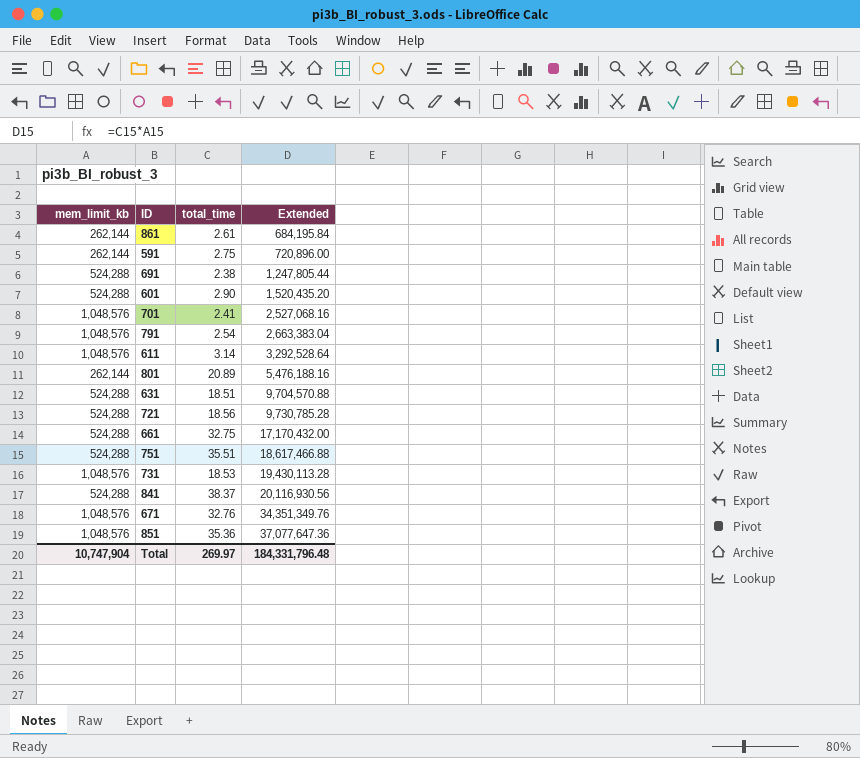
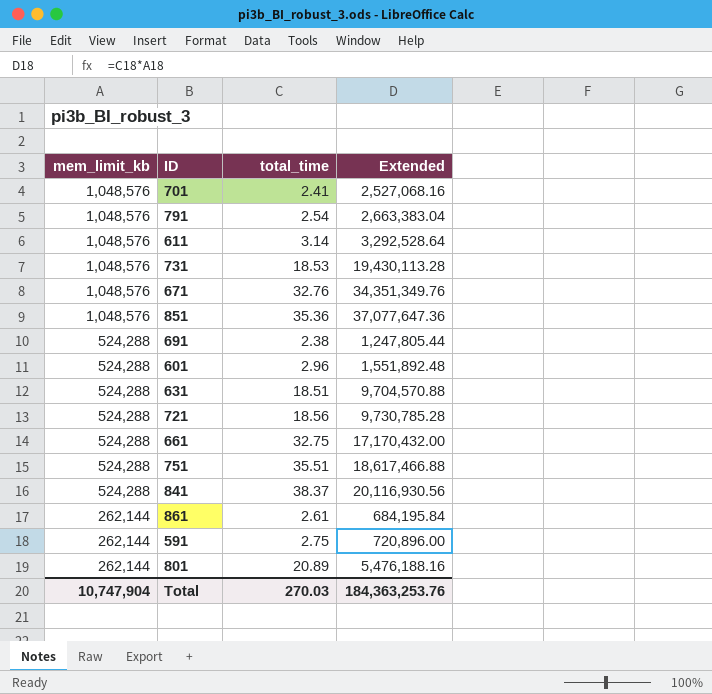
row order: Extended ascending -> mem_limit_kb descending
601 | total_time: 2.90 -> 2.96
601 | Extended: 1,520,435.20 -> 1,551,892.48
Total | total_time: 269.97 -> 270.03
Total | Extended: 184,331,796.48 -> 184,363,253.76

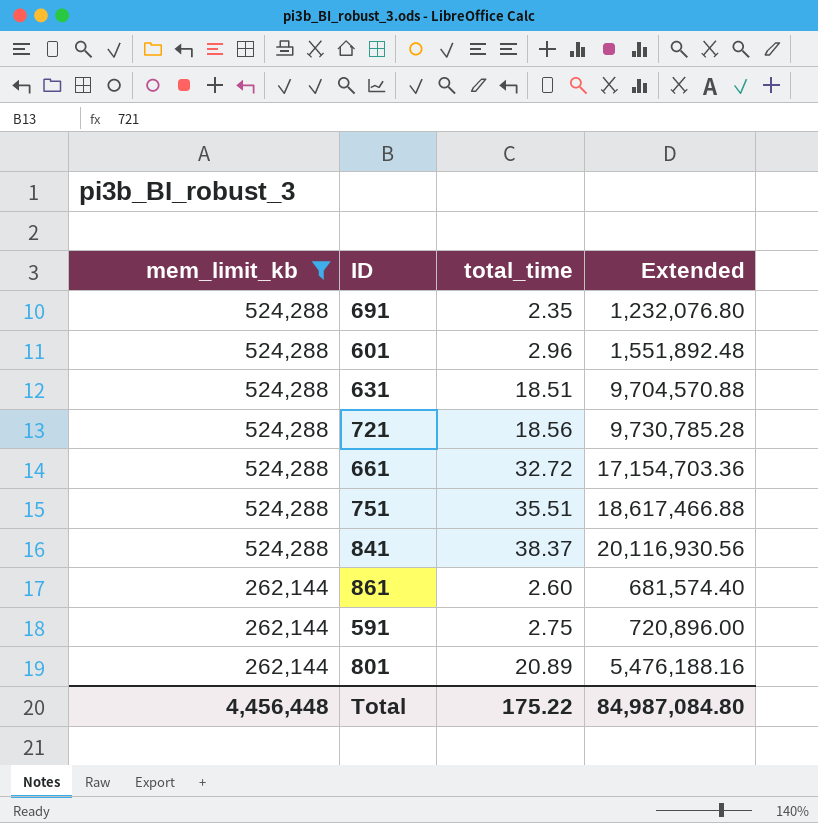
filter: none -> mem_limit_kb != 1,048,576
691 | total_time: 2.38 -> 2.35
691 | Extended: 1,247,805.44 -> 1,232,076.80
661 | total_time: 32.75 -> 32.72
661 | Extended: 17,170,432.00 -> 17,154,703.36
861 | total_time: 2.61 -> 2.60
861 | Extended: 684,195.84 -> 681,574.40
Total | mem_limit_kb: 10,747,904 -> 4,456,448
Total | total_time: 270.03 -> 175.22
Total | Extended: 184,363,253.76 -> 84,987,084.80

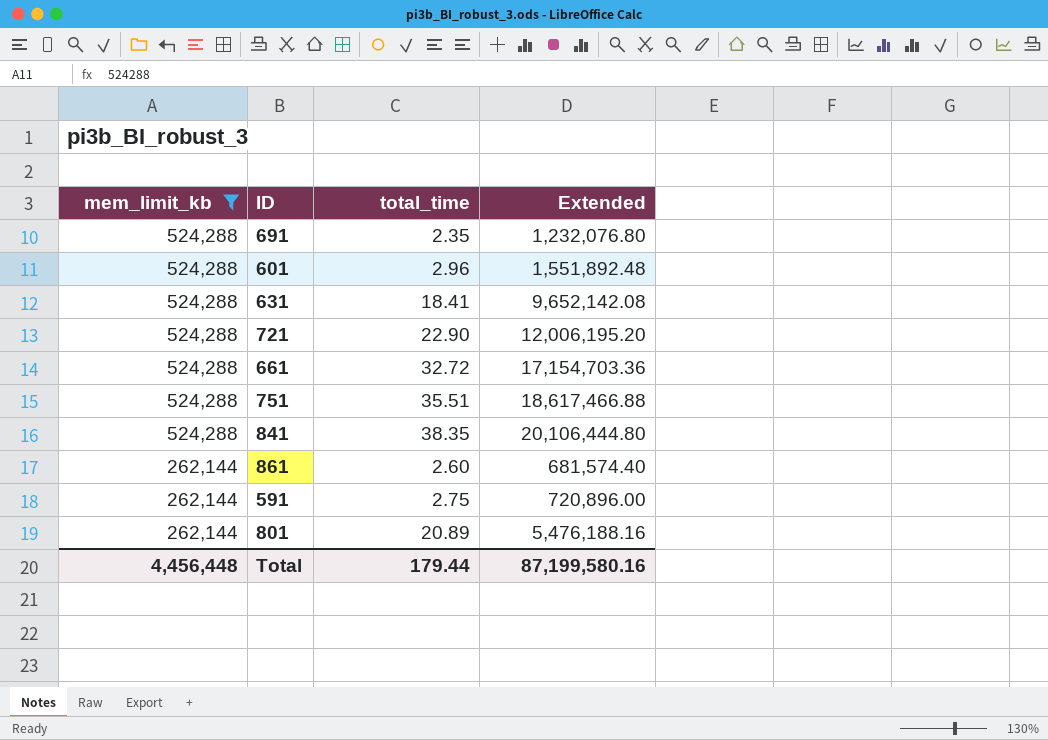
631 | total_time: 18.51 -> 18.41
631 | Extended: 9,704,570.88 -> 9,652,142.08
721 | total_time: 18.56 -> 22.90
721 | Extended: 9,730,785.28 -> 12,006,195.20
841 | total_time: 38.37 -> 38.35
841 | Extended: 20,116,930.56 -> 20,106,444.80
Total | total_time: 175.22 -> 179.44
Total | Extended: 84,987,084.80 -> 87,199,580.16

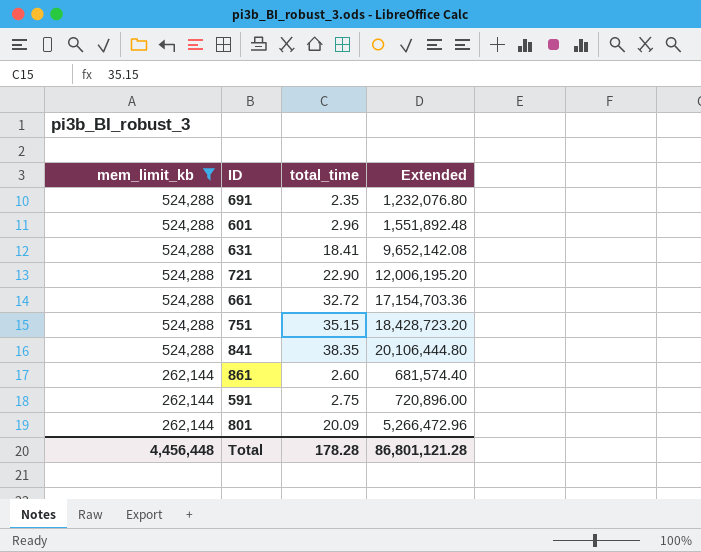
751 | total_time: 35.51 -> 35.15
751 | Extended: 18,617,466.88 -> 18,428,723.20
801 | total_time: 20.89 -> 20.09
801 | Extended: 5,476,188.16 -> 5,266,472.96
Total | total_time: 179.44 -> 178.28
Total | Extended: 87,199,580.16 -> 86,801,121.28

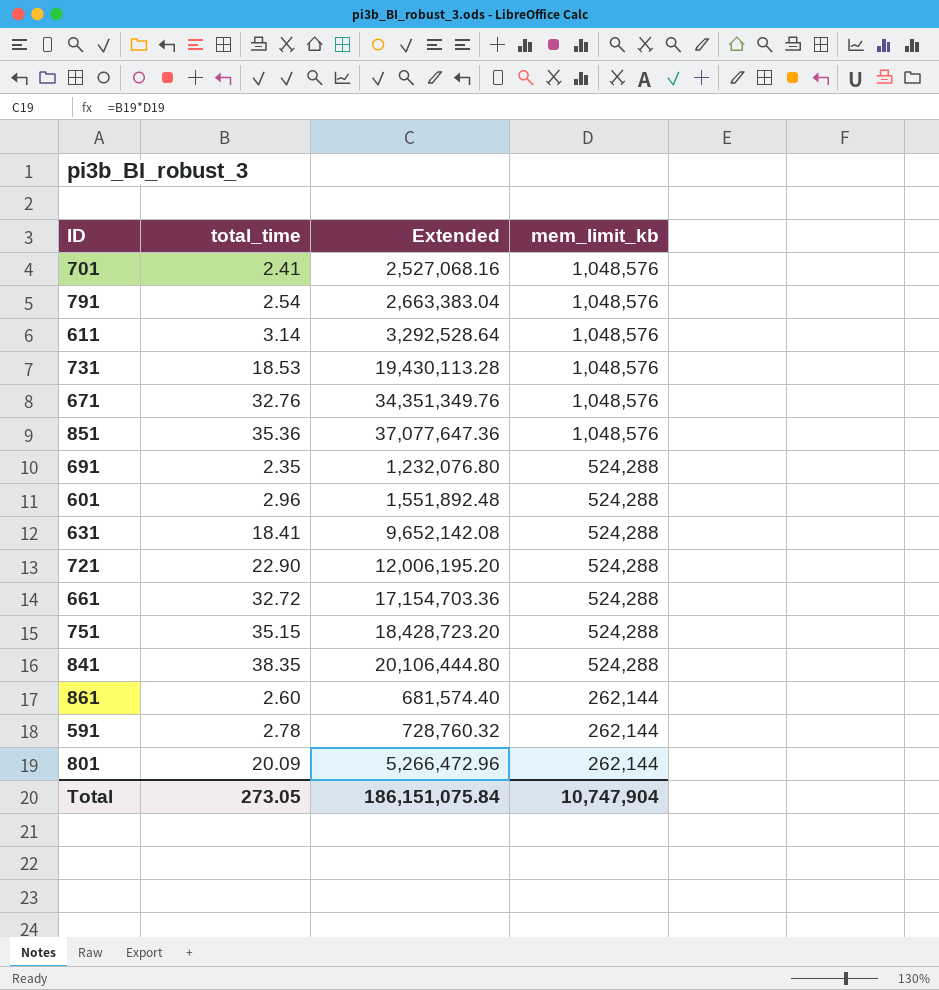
filter: mem_limit_kb != 1,048,576 -> none
column mem_limit_kb | position: 1 -> 4
591 | total_time: 2.75 -> 2.78
591 | Extended: 720,896.00 -> 728,760.32
Total | total_time: 178.28 -> 273.05
Total | Extended: 86,801,121.28 -> 186,151,075.84
Total | mem_limit_kb: 4,456,448 -> 10,747,904

